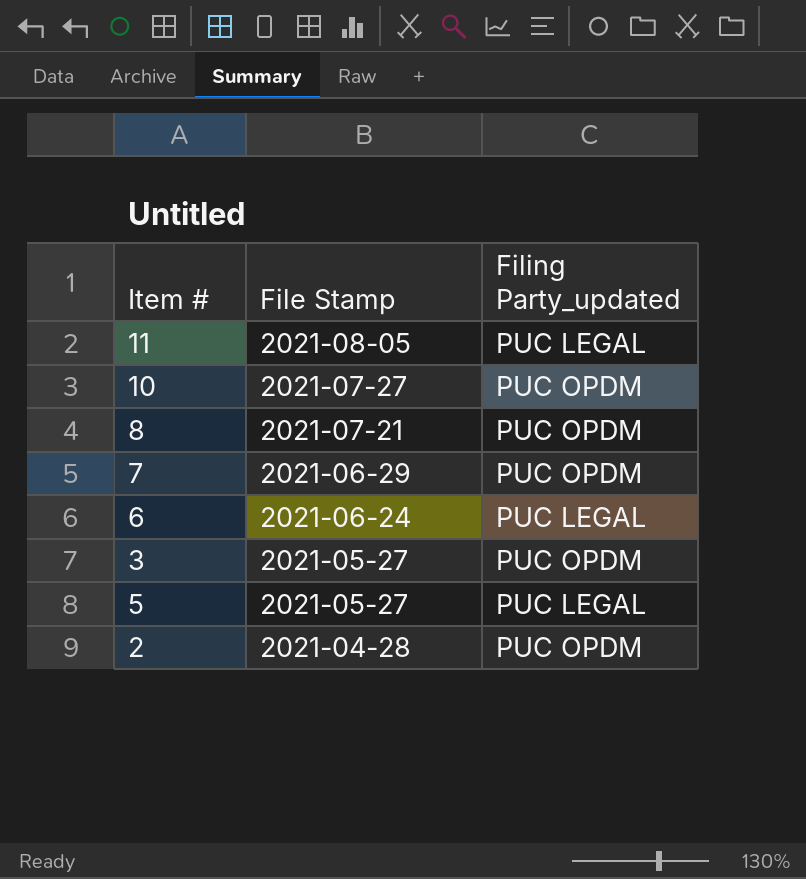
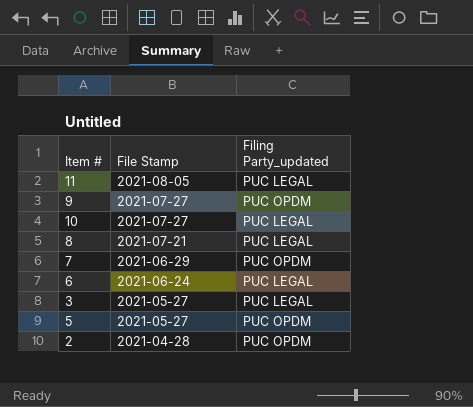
row 9: none -> 2021-07-27 | PUC OPDM
10 | Filing Party_updated: PUC OPDM -> PUC LEGAL
8 | Filing Party_updated: PUC OPDM -> PUC LEGAL
3 | Filing Party_updated: PUC OPDM -> PUC LEGAL
5 | Filing Party_updated: PUC LEGAL -> PUC OPDM

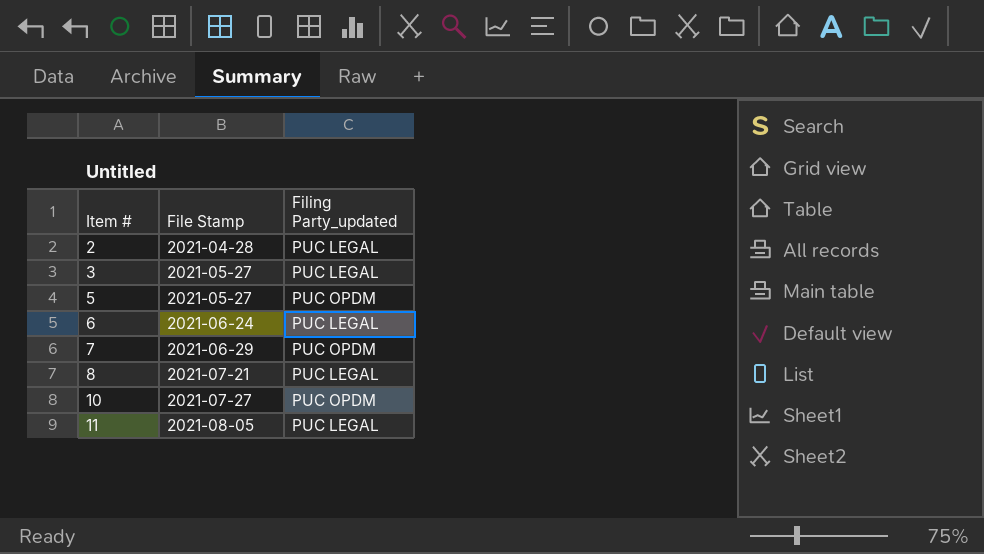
row order: File Stamp descending -> Item # ascending
row 9: 2021-07-27 | PUC OPDM -> none
2 | Filing Party_updated: PUC OPDM -> PUC LEGAL
10 | Filing Party_updated: PUC LEGAL -> PUC OPDM

